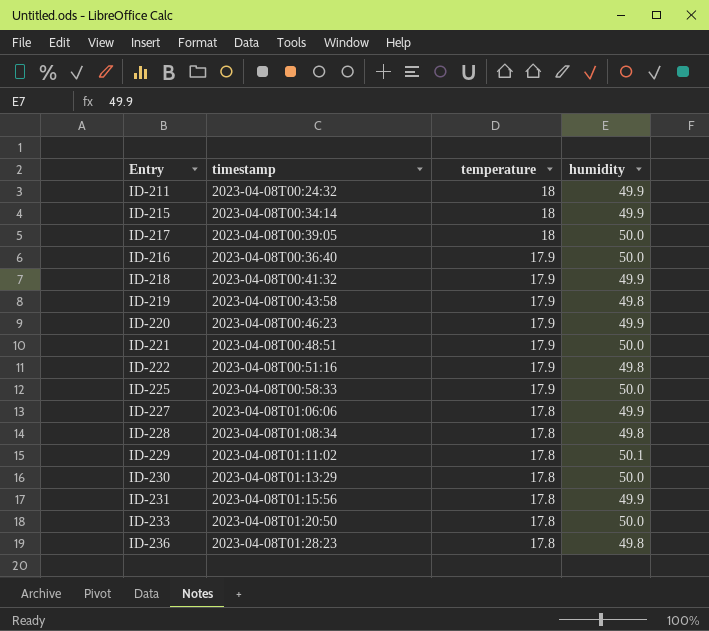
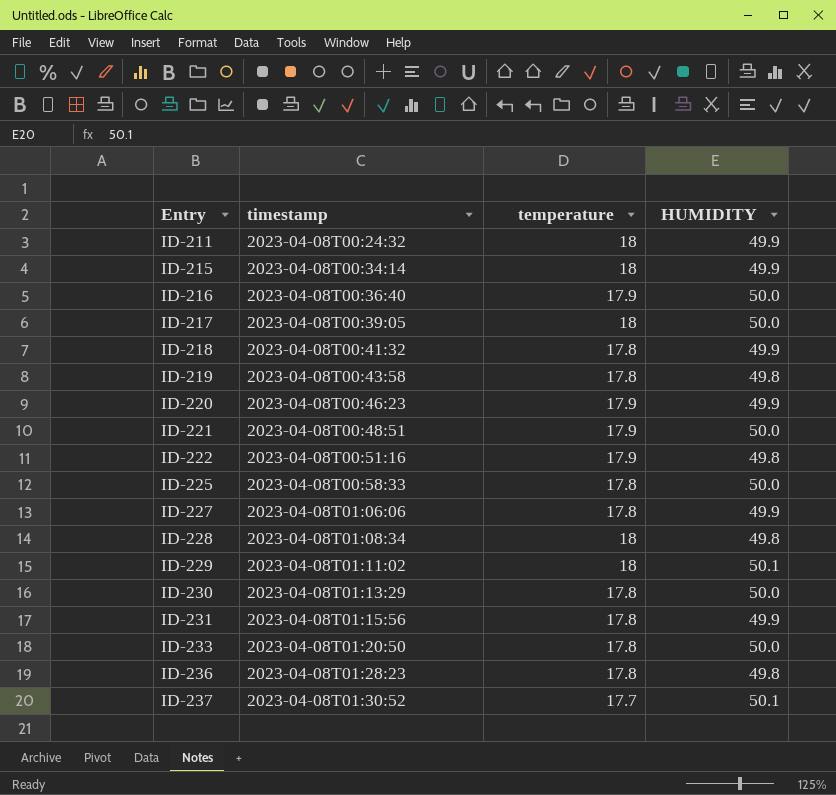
row order: temperature descending -> Entry ascending
column name: humidity -> HUMIDITY
ID-218 | temperature: 17.9 -> 17.8
ID-219 | temperature: 17.9 -> 17.8
ID-225 | temperature: 17.9 -> 17.8
ID-228 | temperature: 17.8 -> 18
ID-229 | temperature: 17.8 -> 18
row ID-237: none -> 2023-04-08T01:30:52 | 17.7 | 50.1

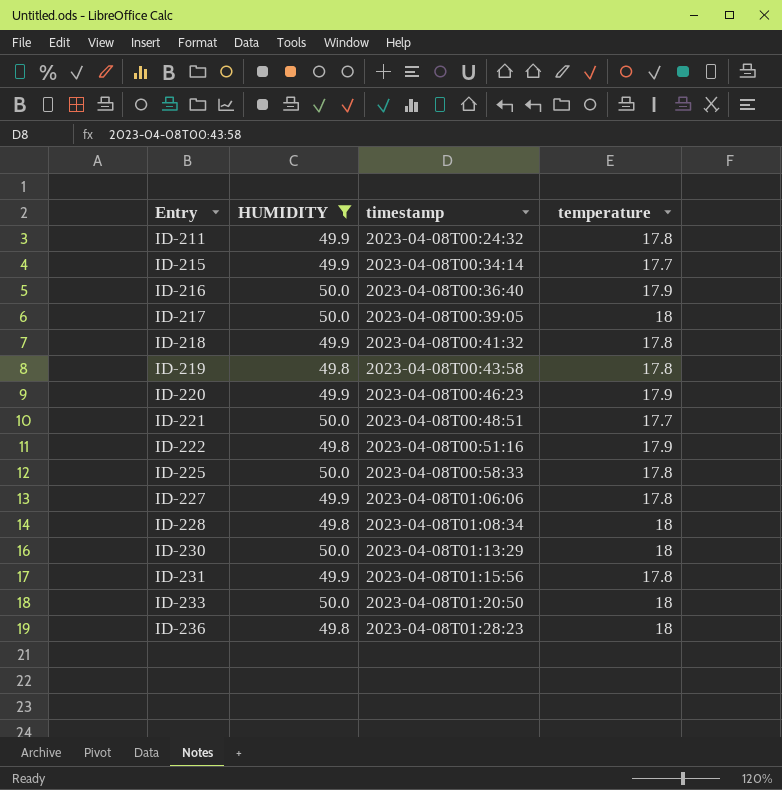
filter: none -> HUMIDITY != 50.1
column HUMIDITY | position: 4 -> 2
ID-211 | temperature: 18 -> 17.8
ID-215 | temperature: 18 -> 17.7
ID-221 | temperature: 17.9 -> 17.7
ID-230 | temperature: 17.8 -> 18
ID-233 | temperature: 17.8 -> 18
ID-236 | temperature: 17.8 -> 18

